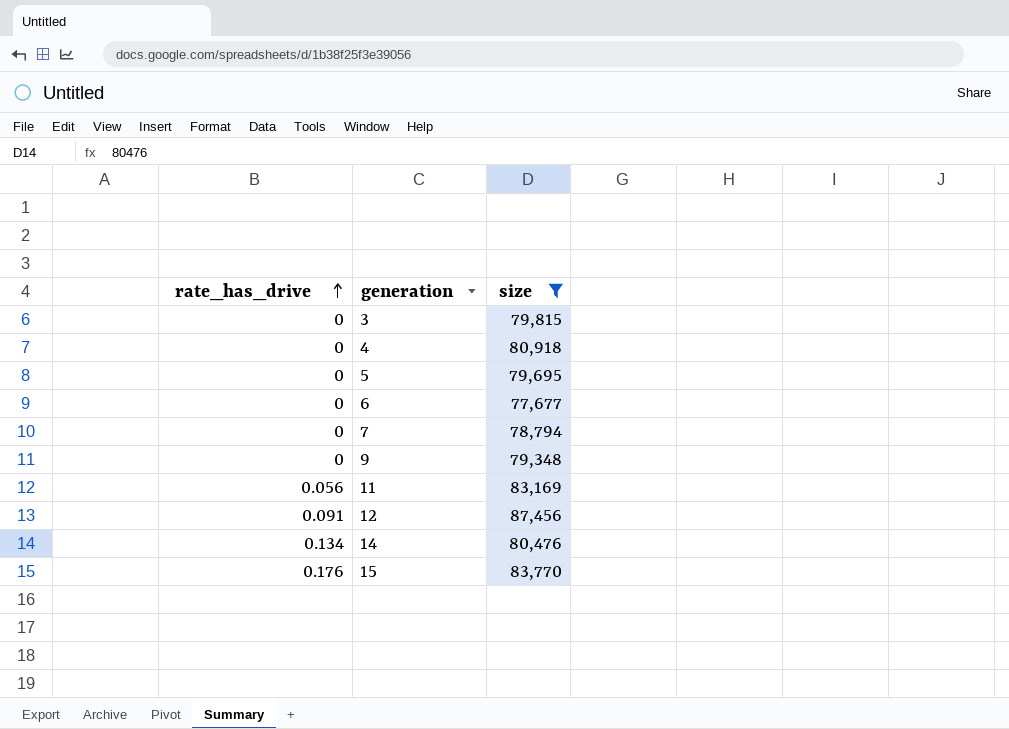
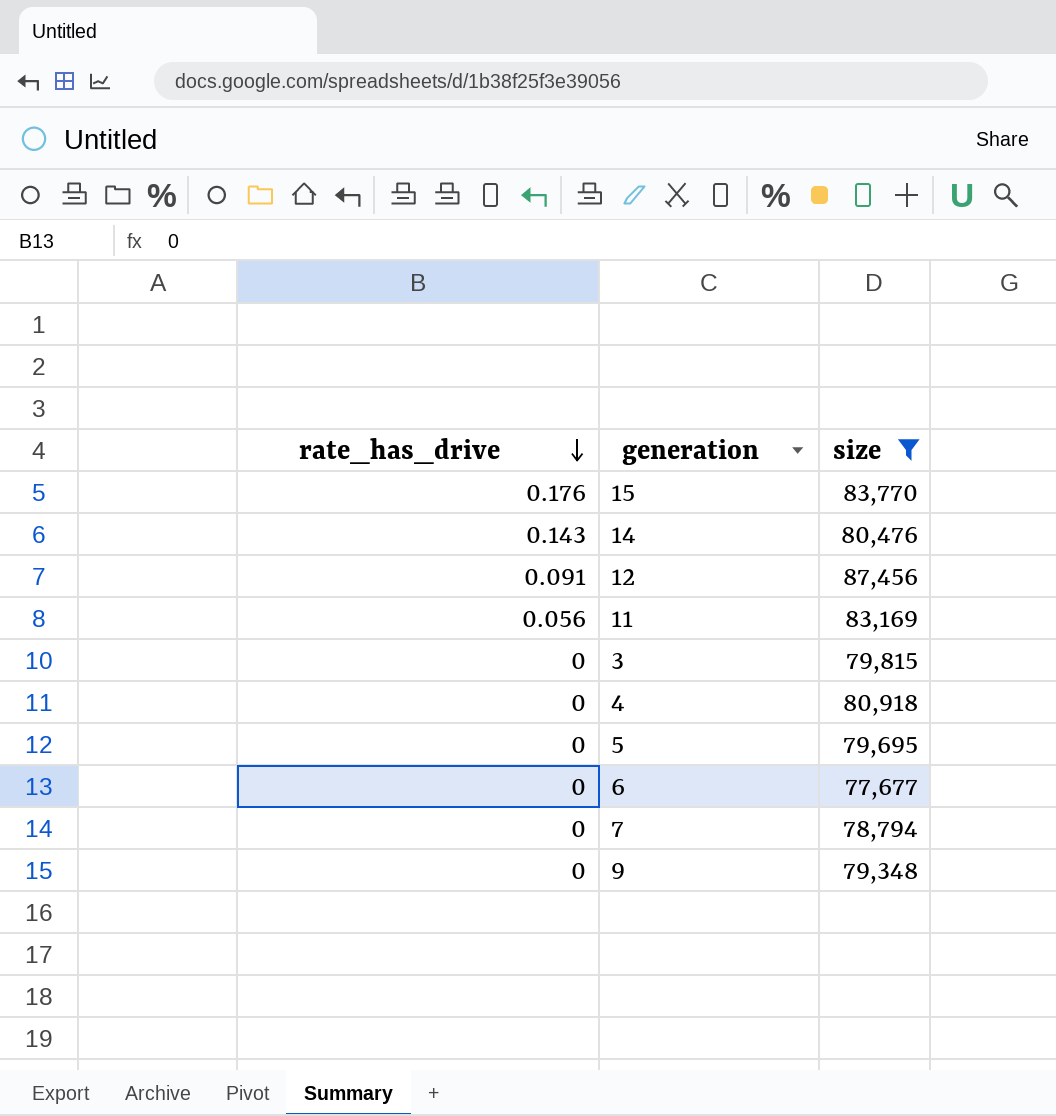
row order: rate_has_drive ascending -> rate_has_drive descending
14 | rate_has_drive: 0.134 -> 0.143

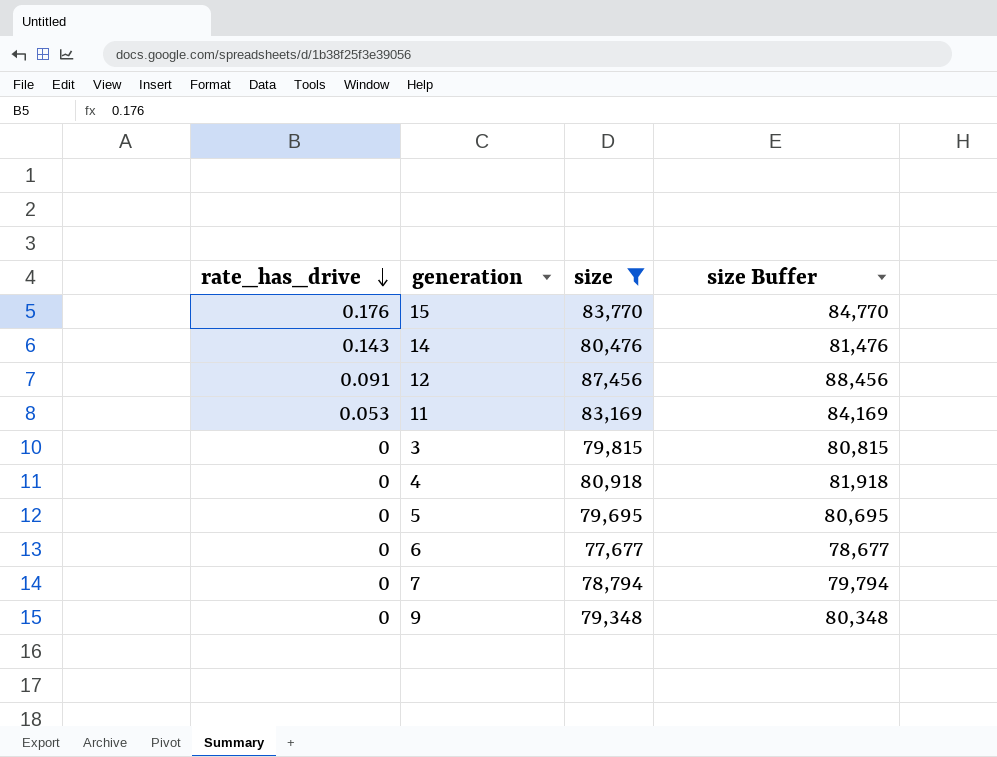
column size Buffer | formula: none -> [size] + 1000
11 | rate_has_drive: 0.056 -> 0.053

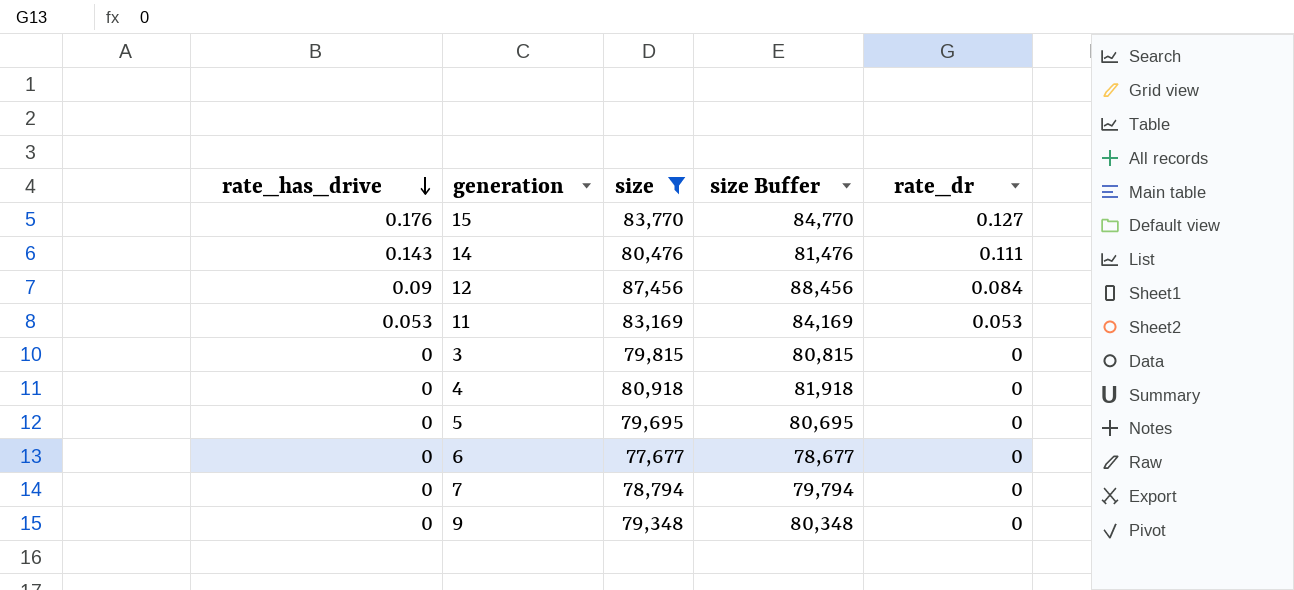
column rate_dr | position: none -> 5
12 | rate_has_drive: 0.091 -> 0.09

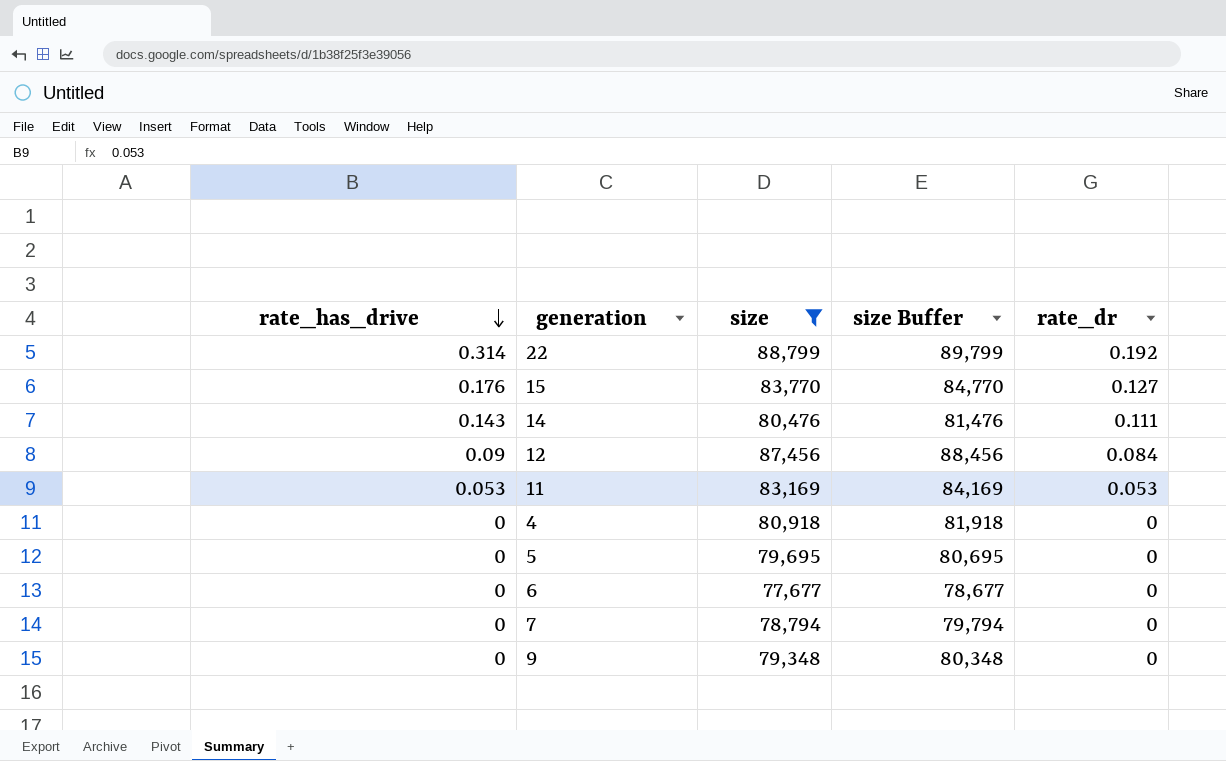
row 3: 0 | 79,815 | 80,815 | 0 -> none
row 22: none -> 0.314 | 88,799 | 89,799 | 0.192

